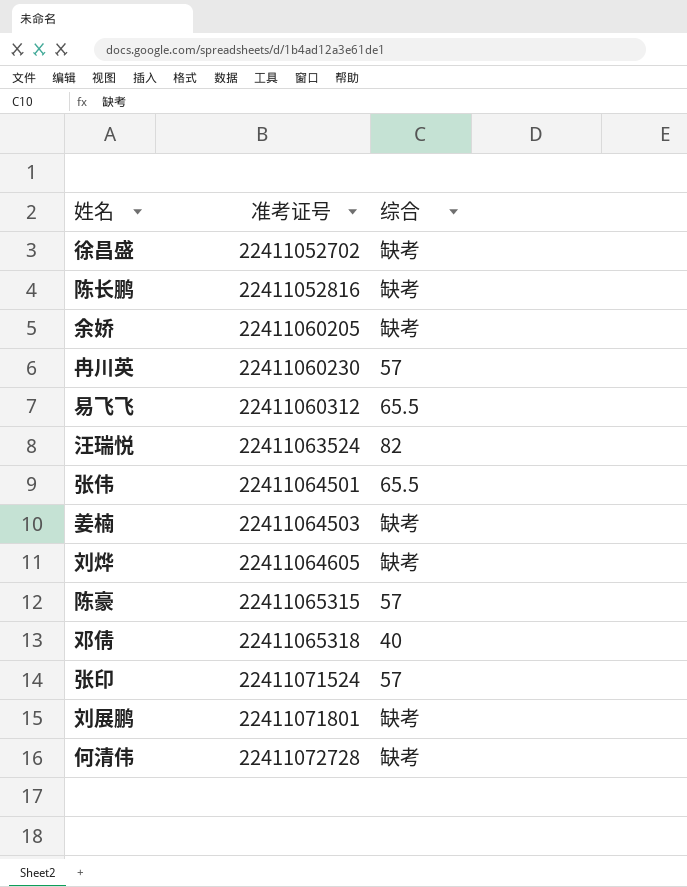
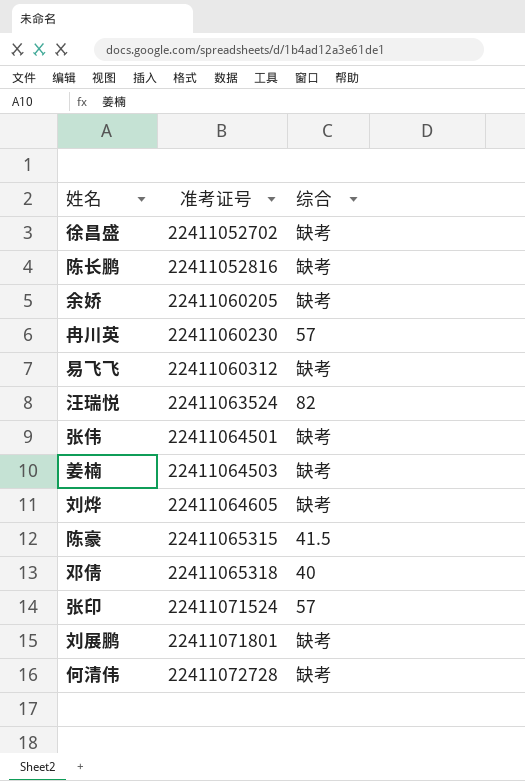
易飞飞 | 综合: 65.5 -> 缺考
张伟 | 综合: 65.5 -> 缺考
陈豪 | 综合: 57 -> 41.5

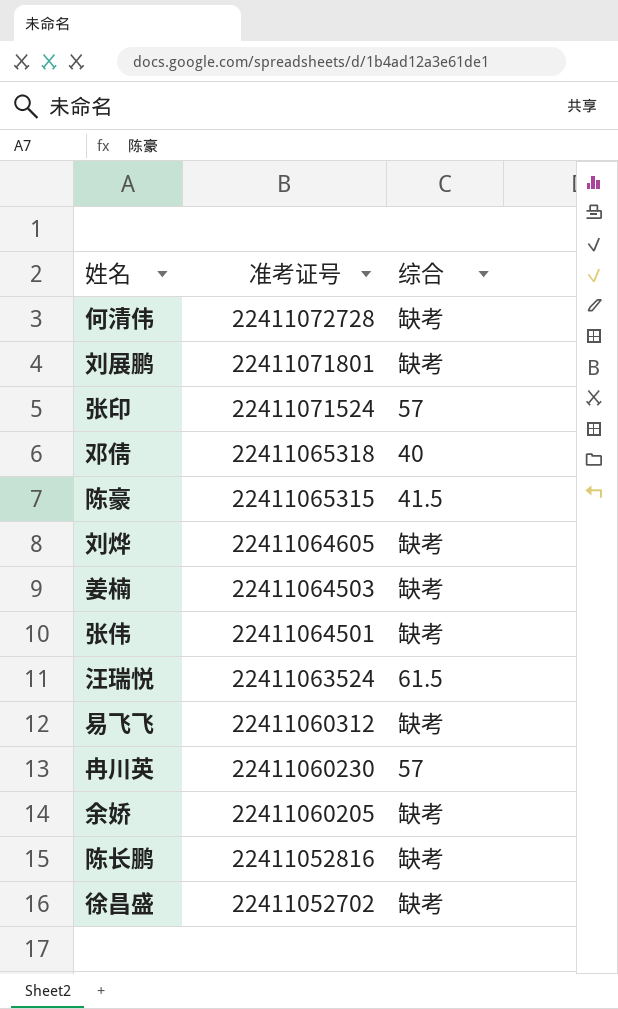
row order: 准考证号 ascending -> 准考证号 descending
汪瑞悦 | 综合: 82 -> 61.5

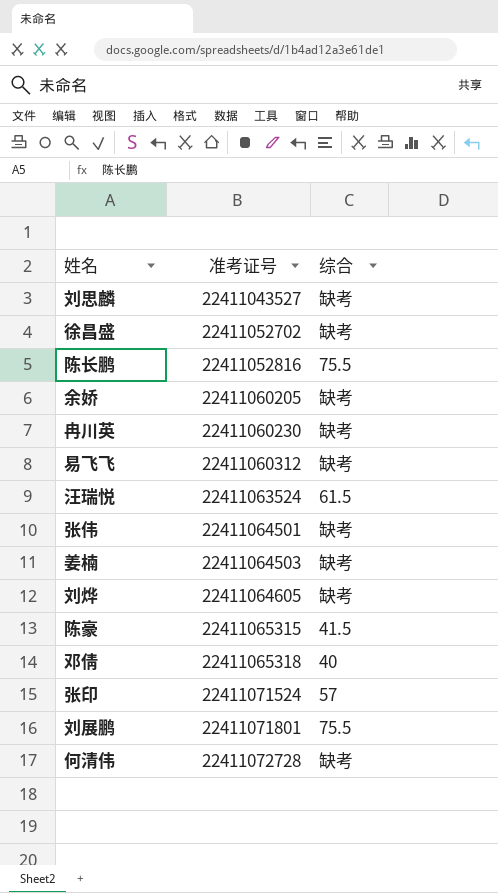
row order: 准考证号 descending -> 准考证号 ascending
row 刘思麟: none -> 22411043527 | 缺考
陈长鹏 | 综合: 缺考 -> 75.5
冉川英 | 综合: 57 -> 缺考
刘展鹏 | 综合: 缺考 -> 75.5

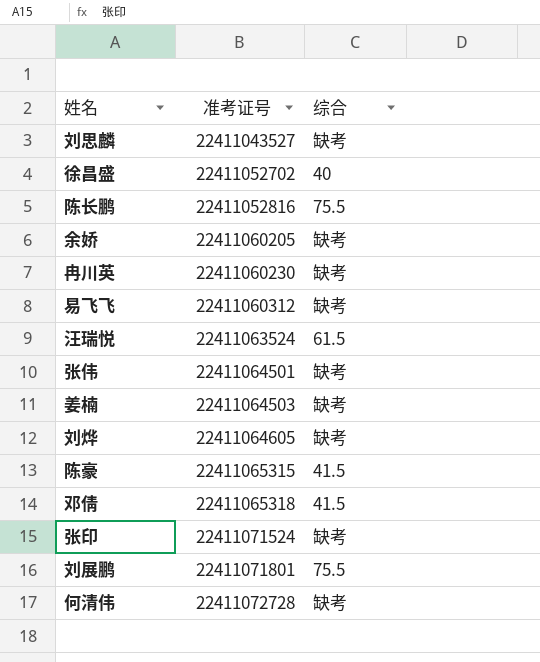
徐昌盛 | 综合: 缺考 -> 40
邓倩 | 综合: 40 -> 41.5
张印 | 综合: 57 -> 缺考

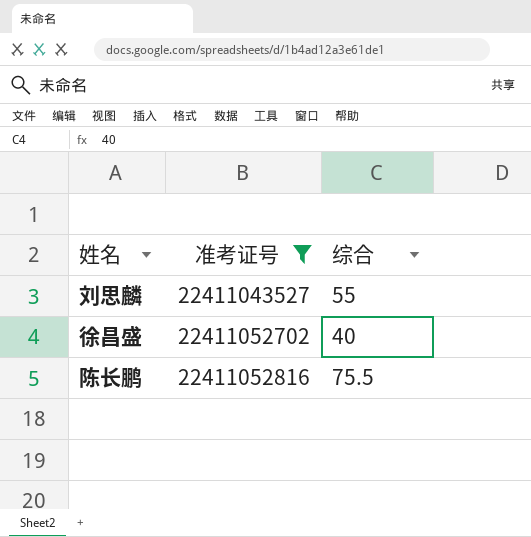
filter: none -> 准考证号 <= 22411052816
刘思麟 | 综合: 缺考 -> 55

